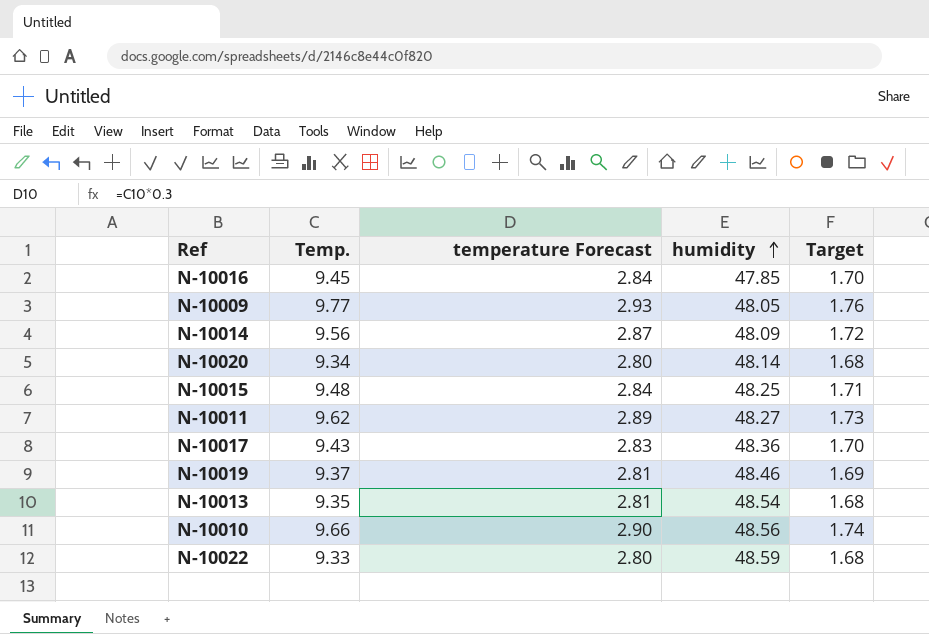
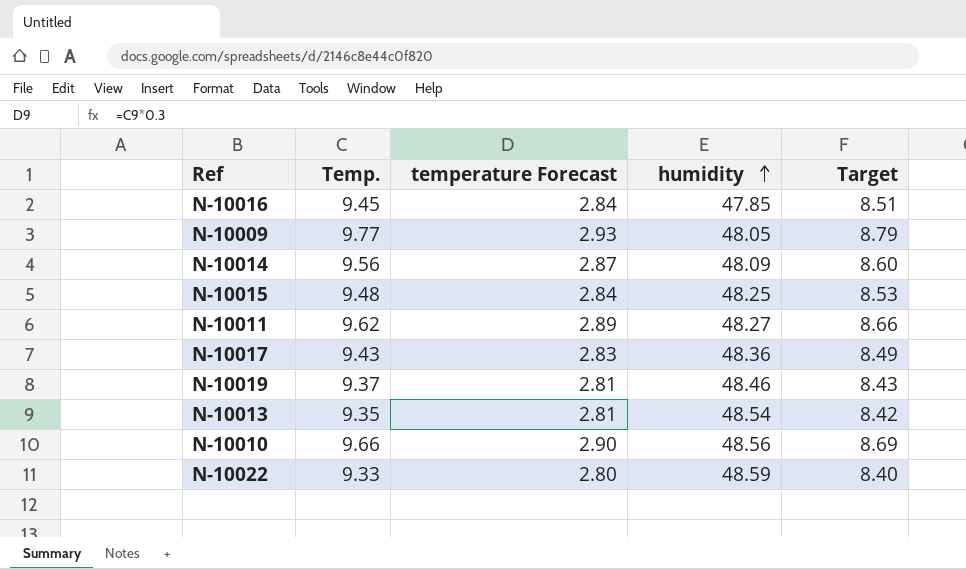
column Target | formula: [Temp.] * 0.18 -> [Temp.] * 0.9
row N-10020: 9.34 | 2.80 | 48.14 | 1.68 -> none

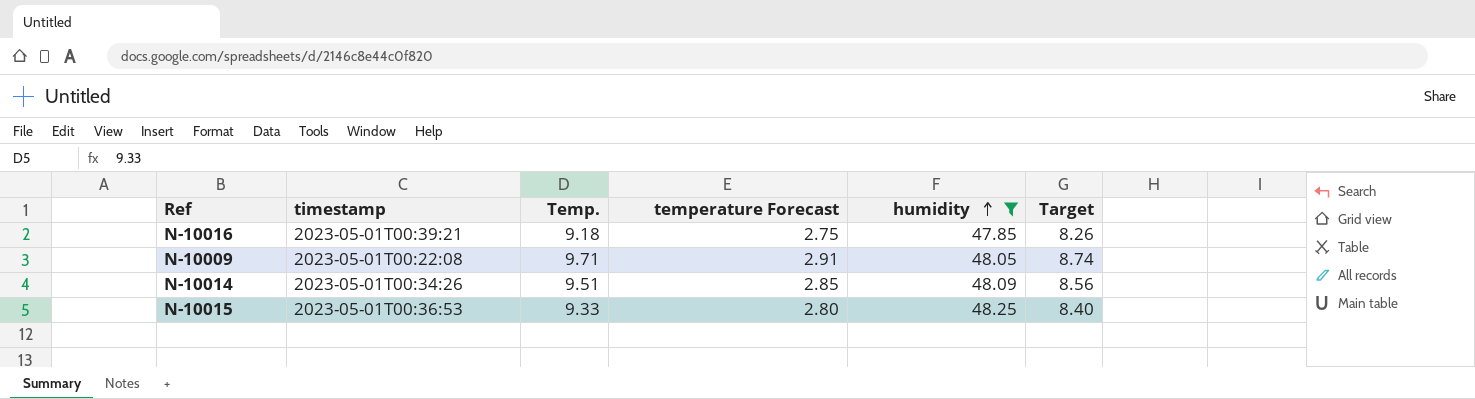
filter: none -> humidity <= 48.25
column timestamp | position: none -> 2
N-10016 | Temp.: 9.45 -> 9.18
N-10016 | temperature Forecast: 2.84 -> 2.75
N-10016 | Target: 8.51 -> 8.26
N-10009 | Temp.: 9.77 -> 9.71
N-10009 | temperature Forecast: 2.93 -> 2.91
N-10009 | Target: 8.79 -> 8.74
N-10014 | Temp.: 9.56 -> 9.51
N-10014 | temperature Forecast: 2.87 -> 2.85
N-10014 | Target: 8.60 -> 8.56
N-10015 | Temp.: 9.48 -> 9.33
N-10015 | temperature Forecast: 2.84 -> 2.80
N-10015 | Target: 8.53 -> 8.40

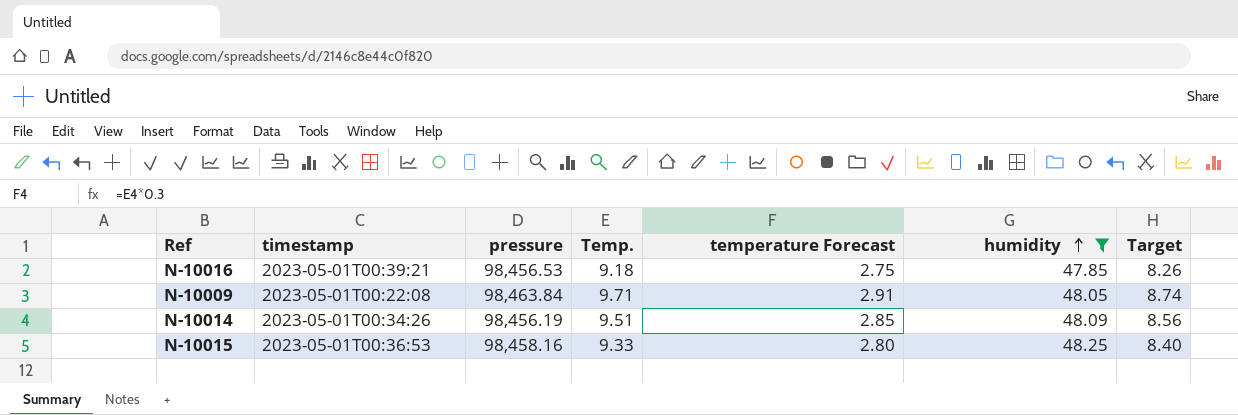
column pressure | position: none -> 3

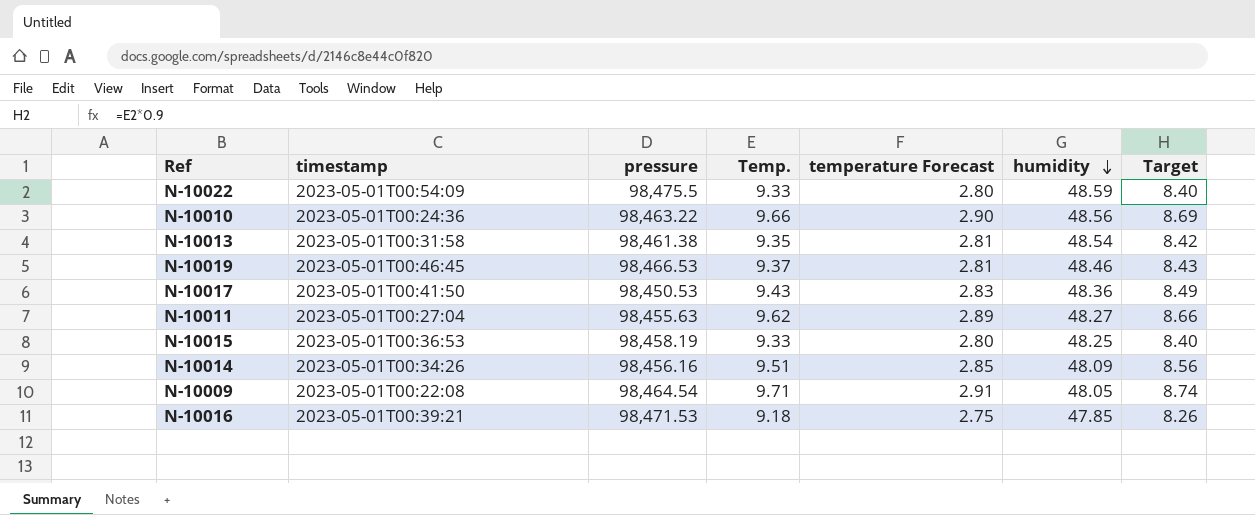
filter: humidity <= 48.25 -> none
row order: humidity ascending -> humidity descending
N-10015 | pressure: 98,458.16 -> 98,458.19
N-10014 | pressure: 98,456.19 -> 98,456.16
N-10009 | pressure: 98,463.84 -> 98,464.54
N-10016 | pressure: 98,456.53 -> 98,471.53

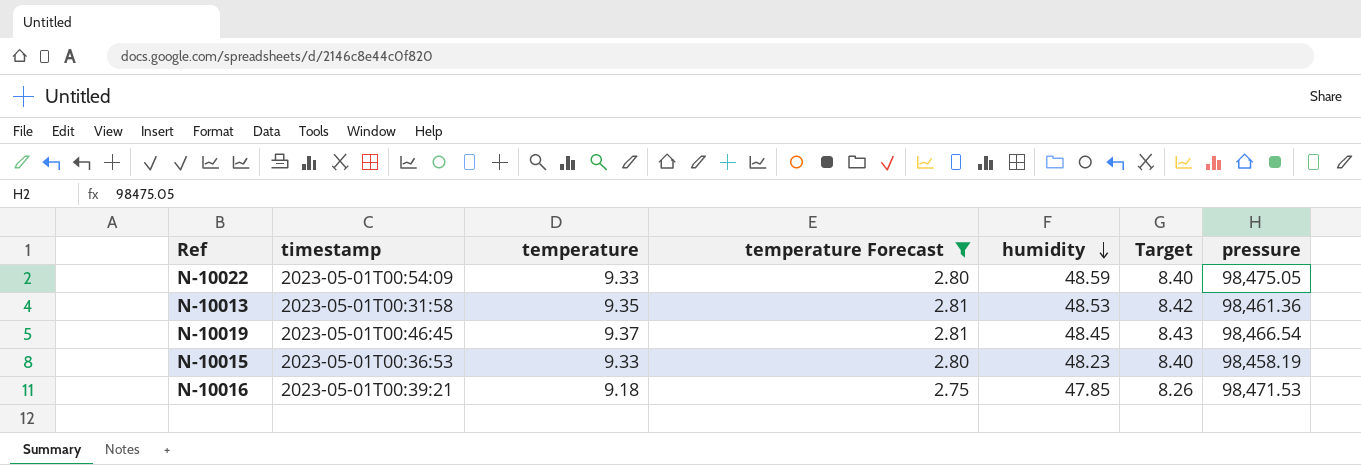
filter: none -> temperature Forecast <= 2.81
column name: Temp. -> temperature
column pressure | position: 3 -> 7
N-10022 | pressure: 98,475.5 -> 98,475.05
N-10013 | humidity: 48.54 -> 48.53
N-10013 | pressure: 98,461.38 -> 98,461.36
N-10019 | humidity: 48.46 -> 48.45
N-10019 | pressure: 98,466.53 -> 98,466.54
N-10015 | humidity: 48.25 -> 48.23

